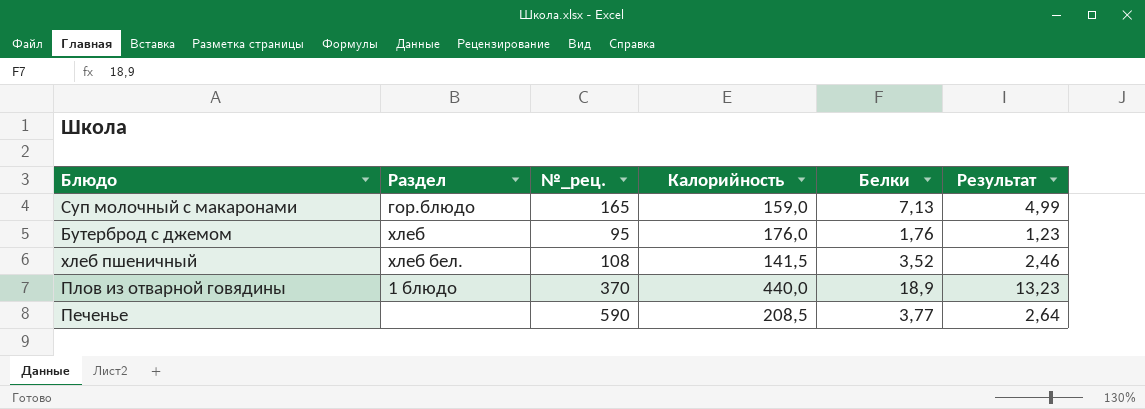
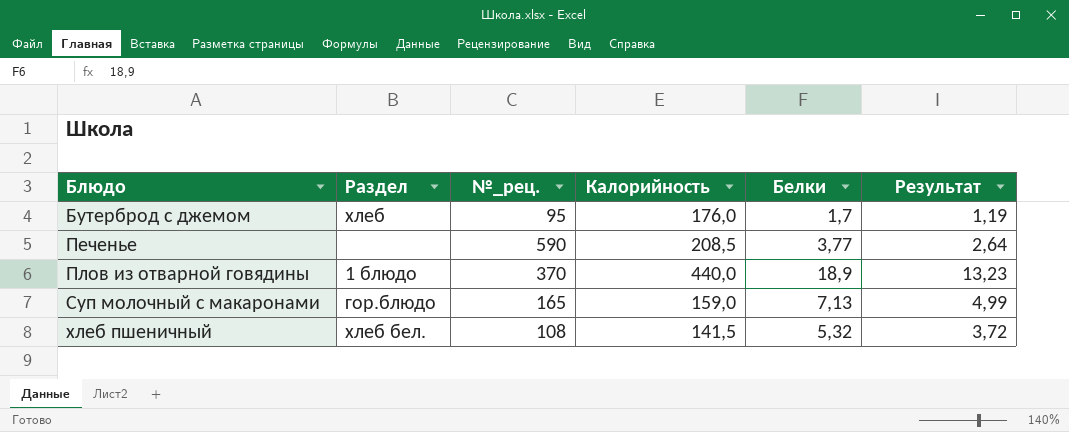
row order: none -> Блюдо ascending
Бутерброд с джемом | Белки: 1,76 -> 1,7
Бутерброд с джемом | Результат: 1,23 -> 1,19
хлеб пшеничный | Белки: 3,52 -> 5,32
хлеб пшеничный | Результат: 2,46 -> 3,72

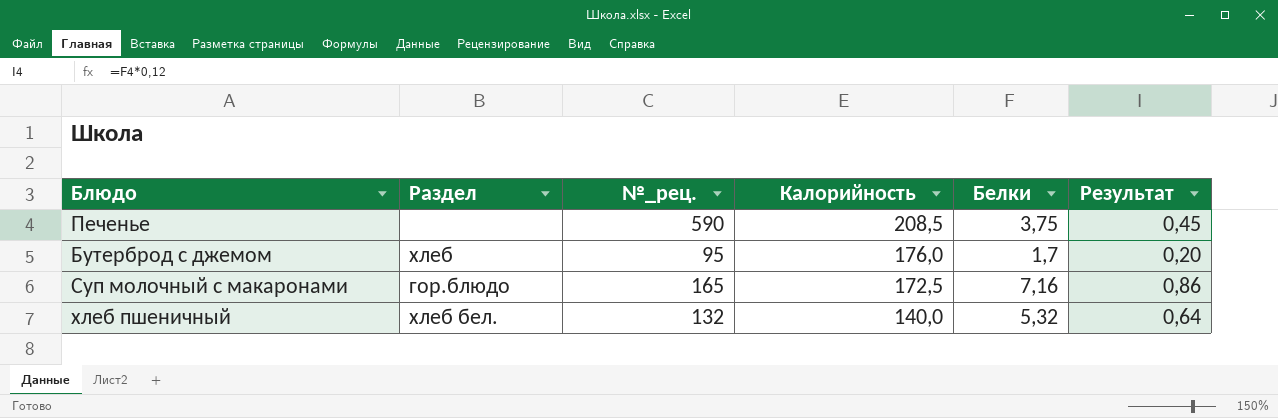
row order: Блюдо ascending -> Калорийность descending
column Результат | formula: [Белки] * 0,7 -> [Белки] * 0,12
row Плов из отварной говядины: 1 блюдо | 370 | 440,0 | 18,9 | 13,23 -> none
Печенье | Белки: 3,77 -> 3,75
Суп молочный с макаронами | Калорийность: 159,0 -> 172,5
Суп молочный с макаронами | Белки: 7,13 -> 7,16
хлеб пшеничный | №_рец.: 108 -> 132
хлеб пшеничный | Калорийность: 141,5 -> 140,0

